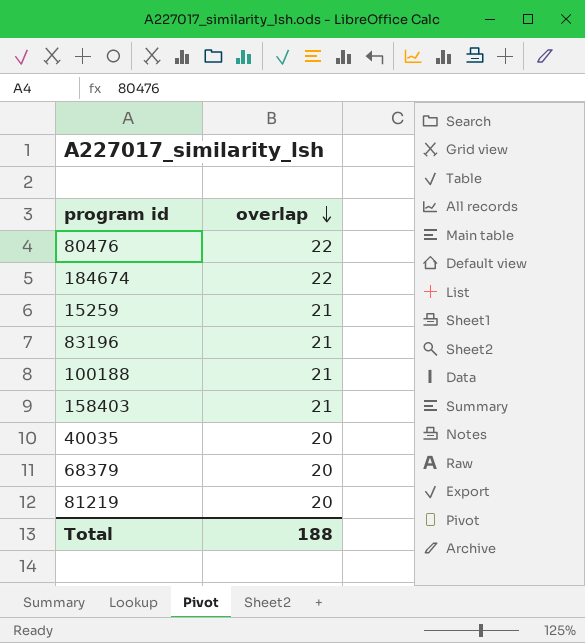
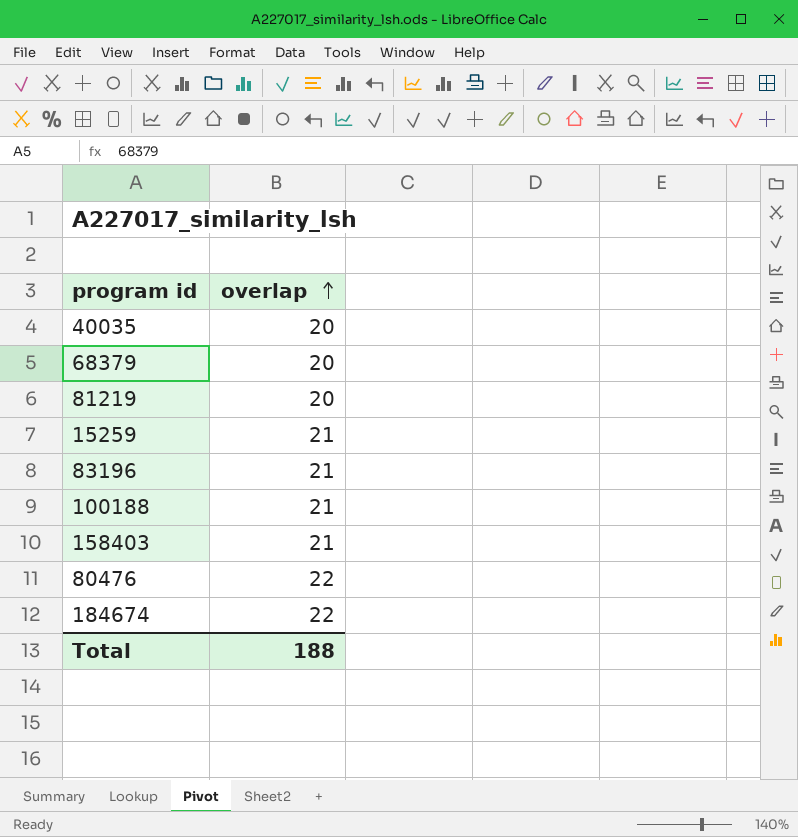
row order: overlap descending -> overlap ascending

